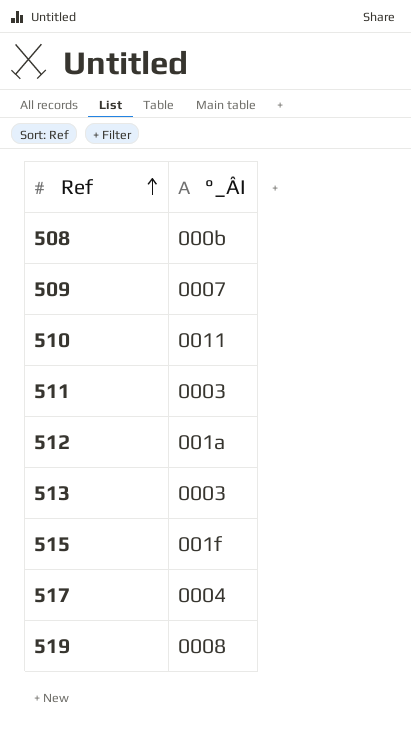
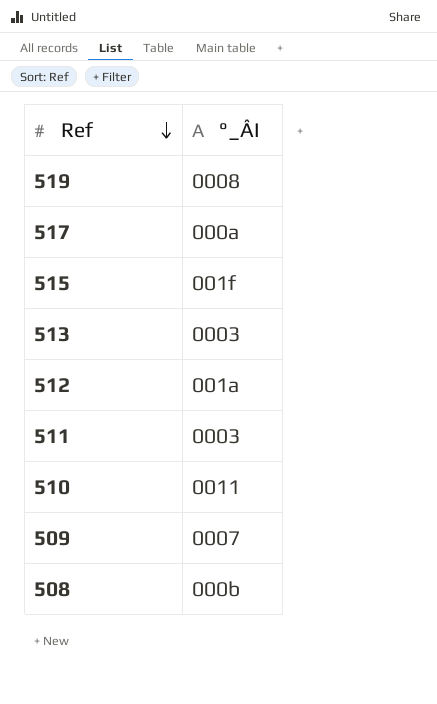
row order: Ref ascending -> Ref descending
517 | °_ÂI: 0004 -> 000a

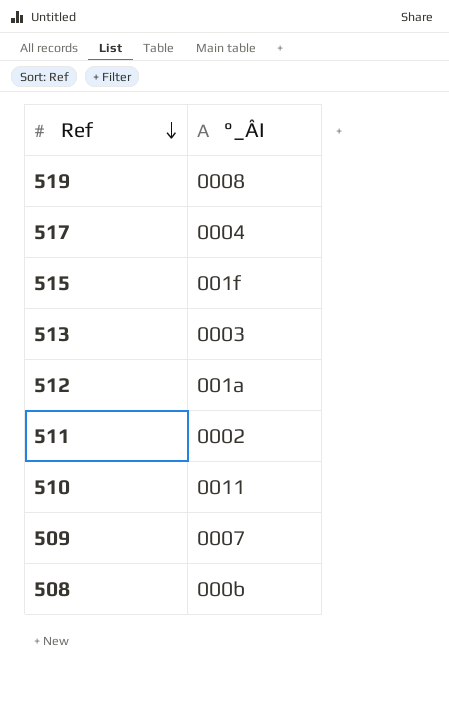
517 | °_ÂI: 000a -> 0004
511 | °_ÂI: 0003 -> 0002

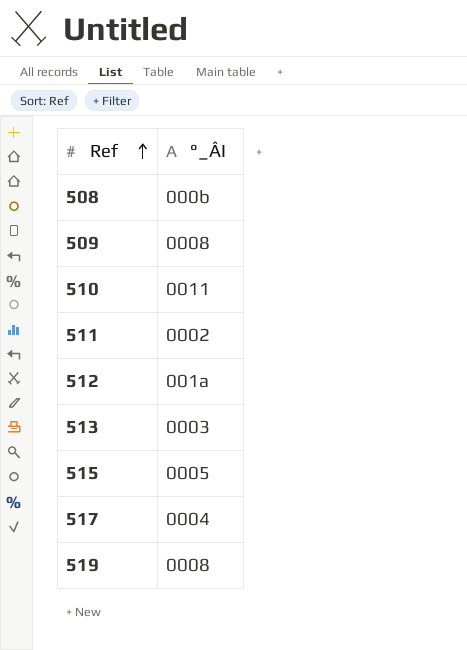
row order: Ref descending -> Ref ascending
509 | °_ÂI: 0007 -> 0008
515 | °_ÂI: 001f -> 0005

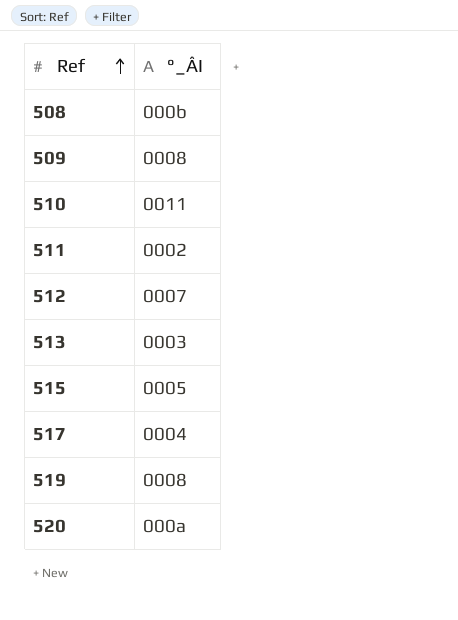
512 | °_ÂI: 001a -> 0007
row 520: none -> 000a

